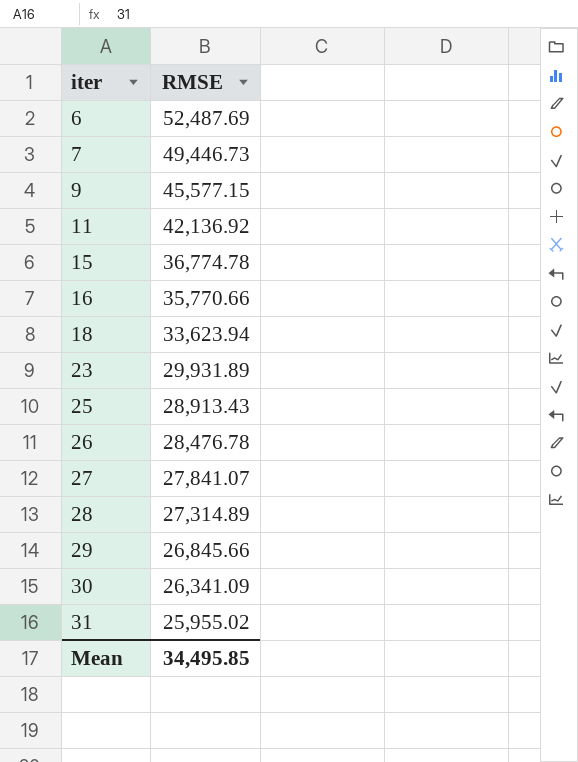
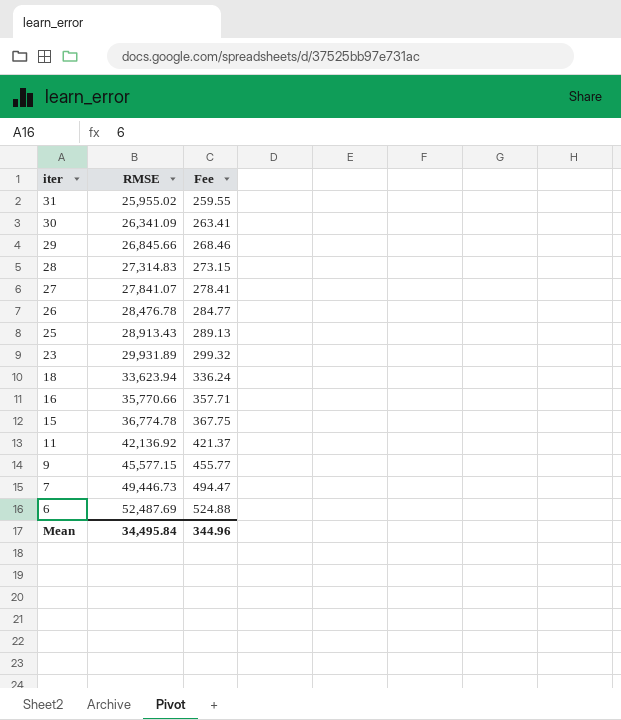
row order: iter ascending -> iter descending
column Fee | formula: none -> [RMSE] * 0.01
28 | RMSE: 27,314.89 -> 27,314.83
Mean | RMSE: 34,495.85 -> 34,495.84

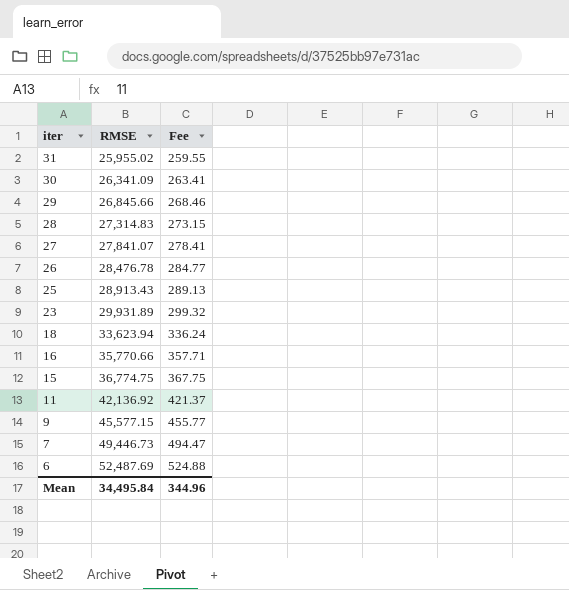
15 | RMSE: 36,774.78 -> 36,774.75

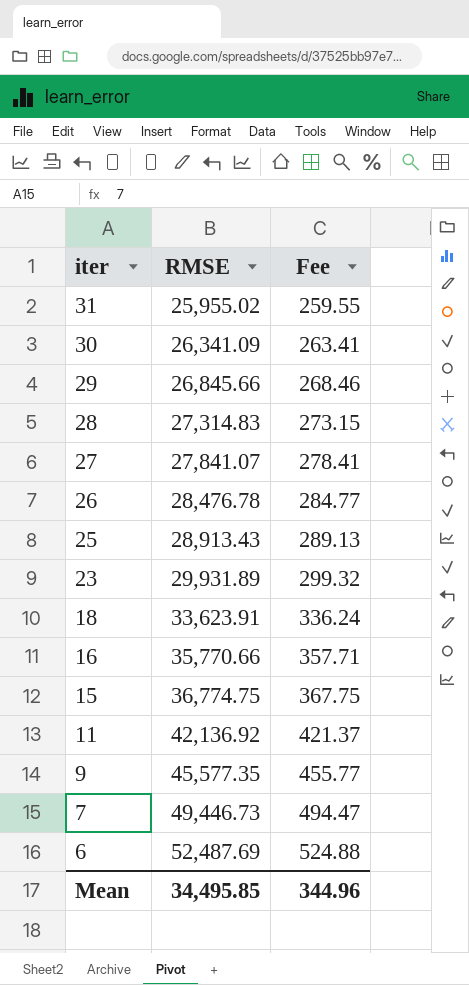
18 | RMSE: 33,623.94 -> 33,623.91
9 | RMSE: 45,577.15 -> 45,577.35
Mean | RMSE: 34,495.84 -> 34,495.85

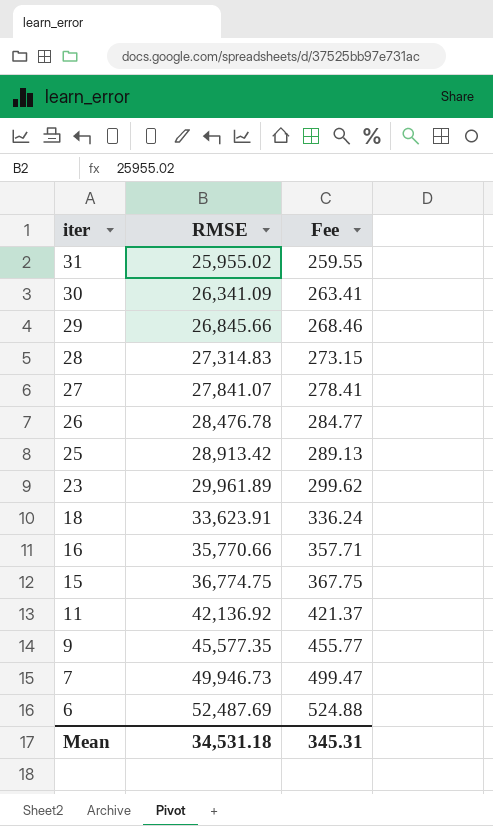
25 | RMSE: 28,913.43 -> 28,913.42
23 | RMSE: 29,931.89 -> 29,961.89
23 | Fee: 299.32 -> 299.62
7 | RMSE: 49,446.73 -> 49,946.73
7 | Fee: 494.47 -> 499.47
Mean | RMSE: 34,495.85 -> 34,531.18
Mean | Fee: 344.96 -> 345.31

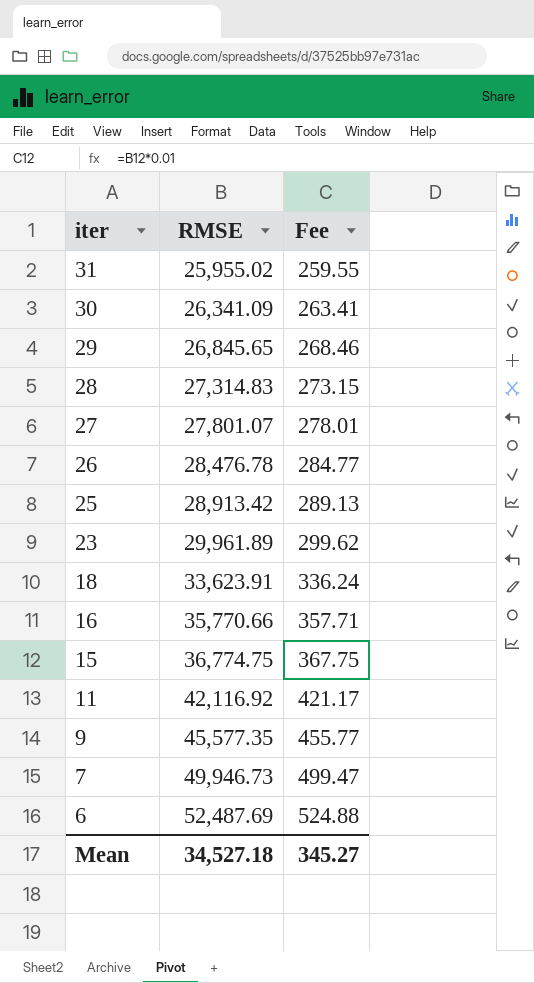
29 | RMSE: 26,845.66 -> 26,845.65
27 | RMSE: 27,841.07 -> 27,801.07
27 | Fee: 278.41 -> 278.01
11 | RMSE: 42,136.92 -> 42,116.92
11 | Fee: 421.37 -> 421.17
Mean | RMSE: 34,531.18 -> 34,527.18
Mean | Fee: 345.31 -> 345.27

